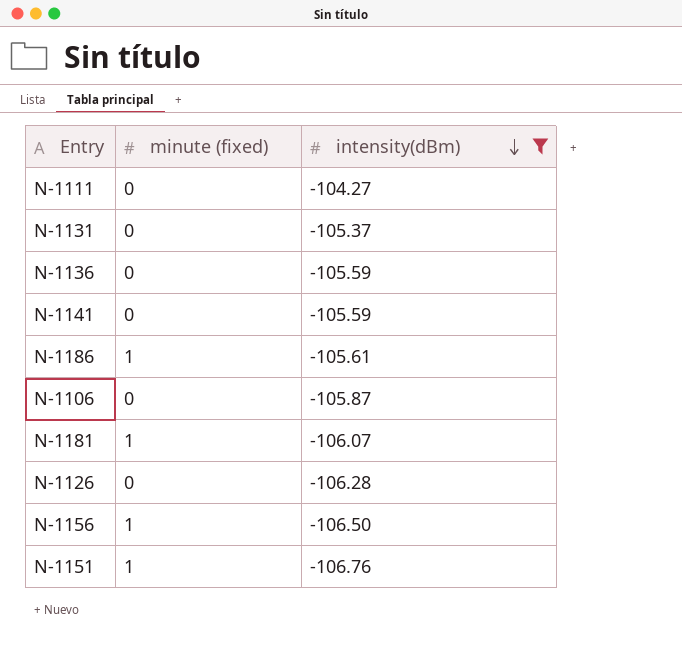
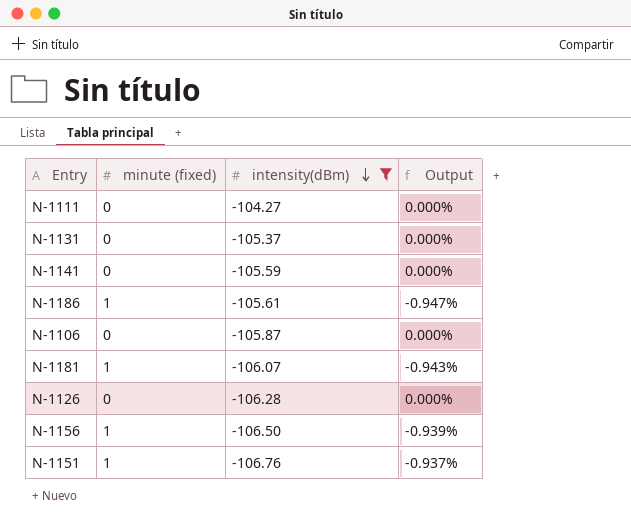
column Output | formula: none -> [minute (fixed)] / [intensity(dBm)]
row N-1136: 0 | -105.59 -> none

